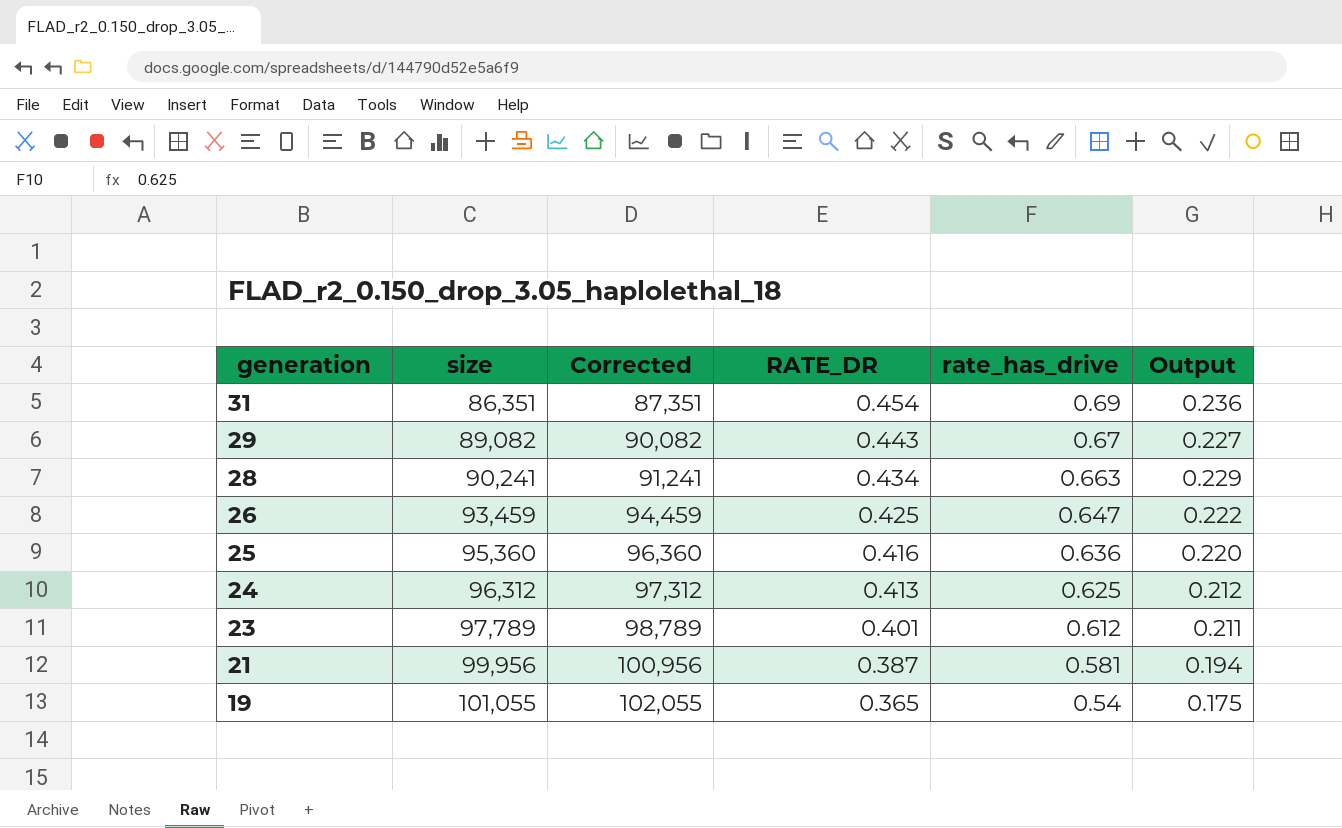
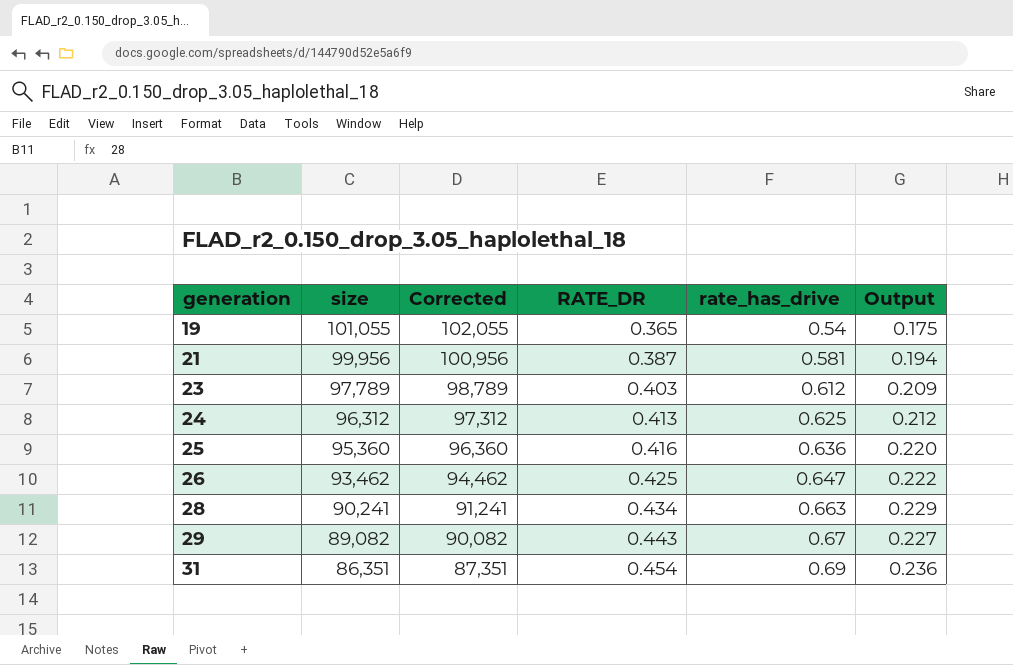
row order: generation descending -> generation ascending
23 | RATE_DR: 0.401 -> 0.403
23 | Output: 0.211 -> 0.209
26 | size: 93,459 -> 93,462
26 | Corrected: 94,459 -> 94,462

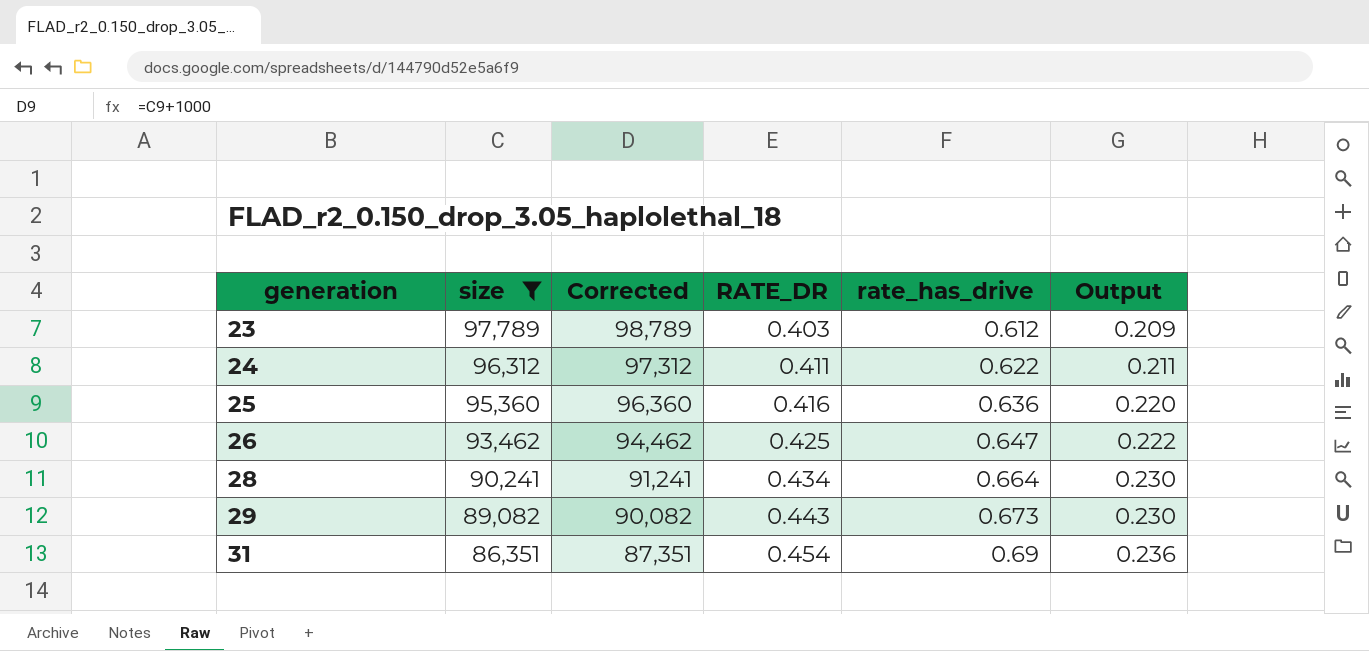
filter: none -> size <= 97,789
24 | RATE_DR: 0.413 -> 0.411
24 | rate_has_drive: 0.625 -> 0.622
24 | Output: 0.212 -> 0.211
28 | rate_has_drive: 0.663 -> 0.664
28 | Output: 0.229 -> 0.230
29 | rate_has_drive: 0.67 -> 0.673
29 | Output: 0.227 -> 0.230

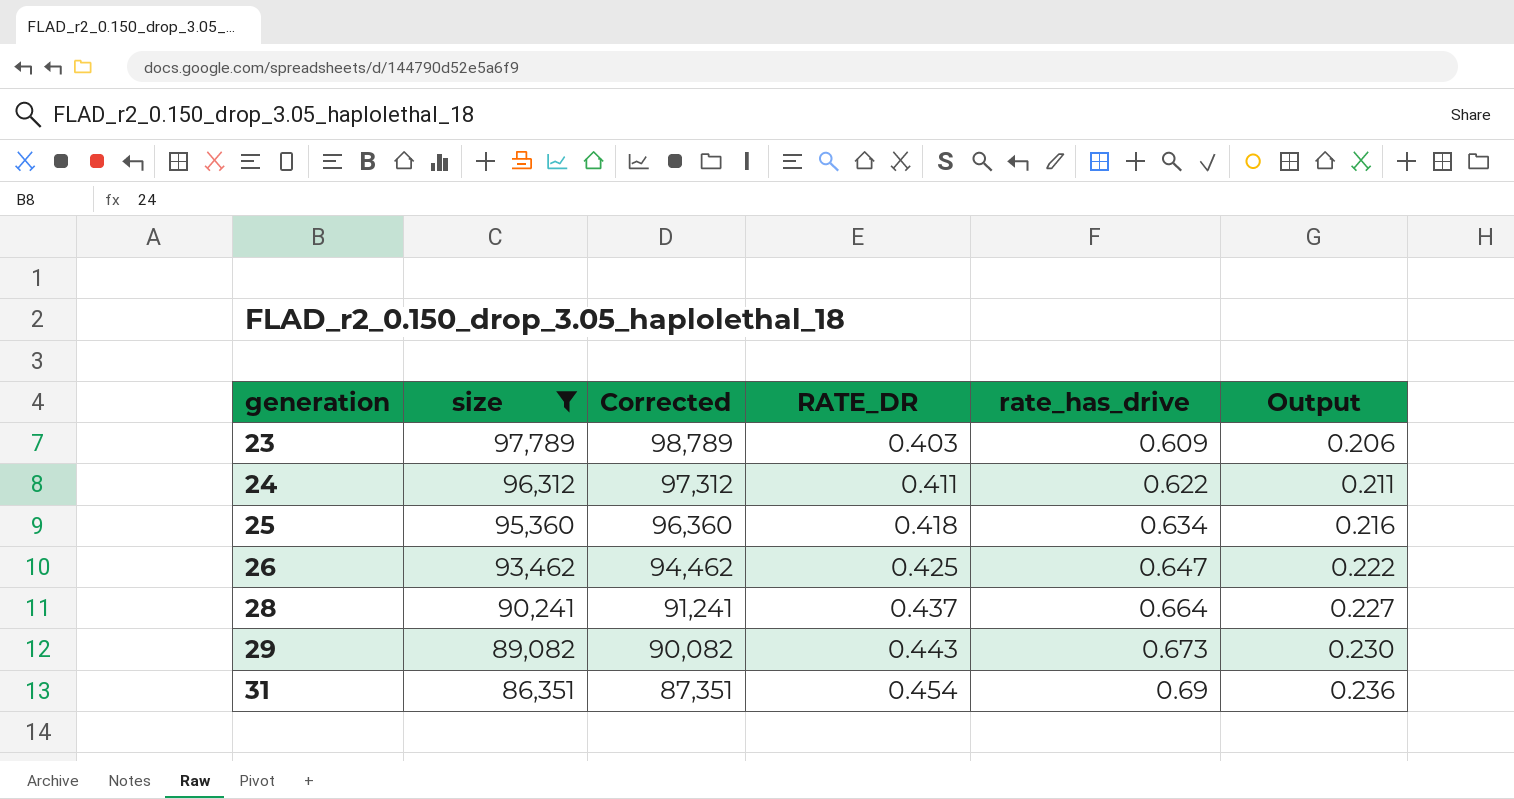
23 | rate_has_drive: 0.612 -> 0.609
23 | Output: 0.209 -> 0.206
25 | RATE_DR: 0.416 -> 0.418
25 | rate_has_drive: 0.636 -> 0.634
25 | Output: 0.220 -> 0.216
28 | RATE_DR: 0.434 -> 0.437
28 | Output: 0.230 -> 0.227

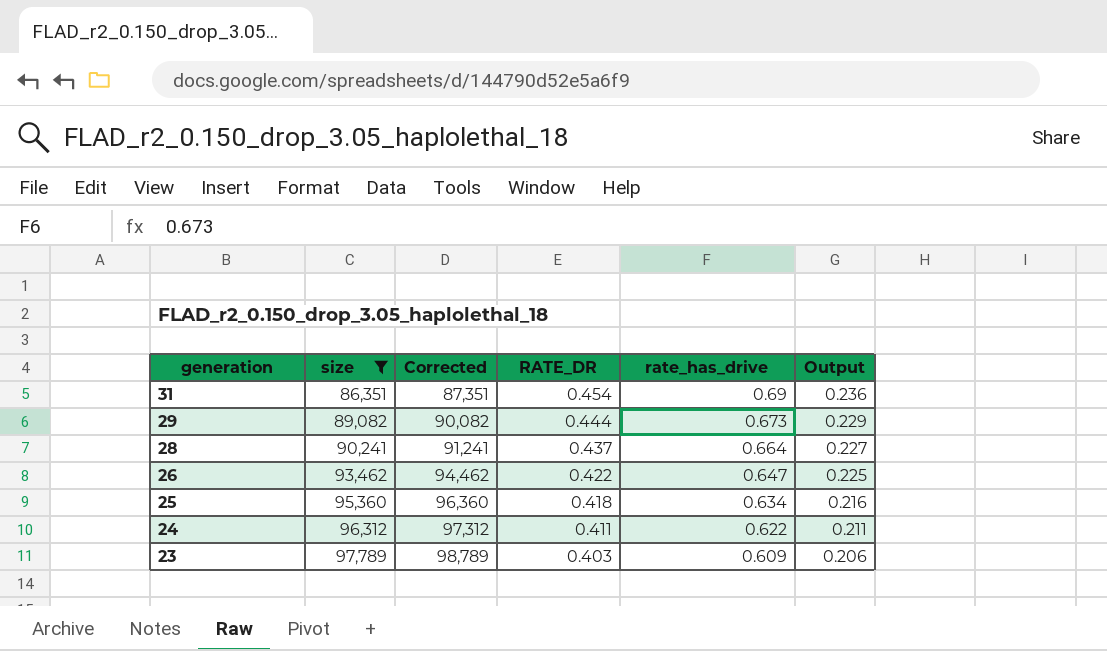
row order: generation ascending -> generation descending
29 | RATE_DR: 0.443 -> 0.444
29 | Output: 0.230 -> 0.229
26 | RATE_DR: 0.425 -> 0.422
26 | Output: 0.222 -> 0.225

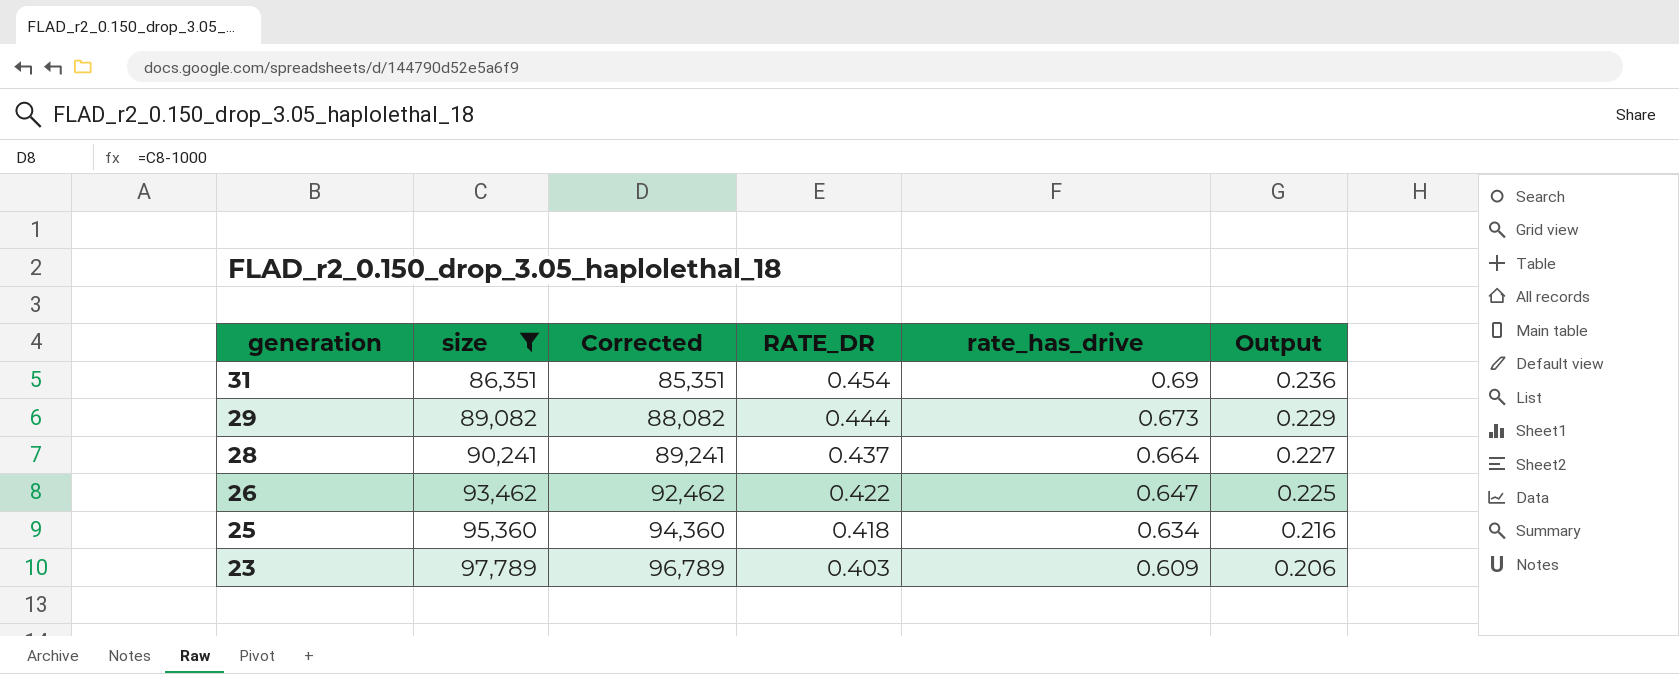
column Corrected | formula: [size] + 1000 -> [size] - 1000
row 24: 96,312 | 97,312 | 0.411 | 0.622 | 0.211 -> none

